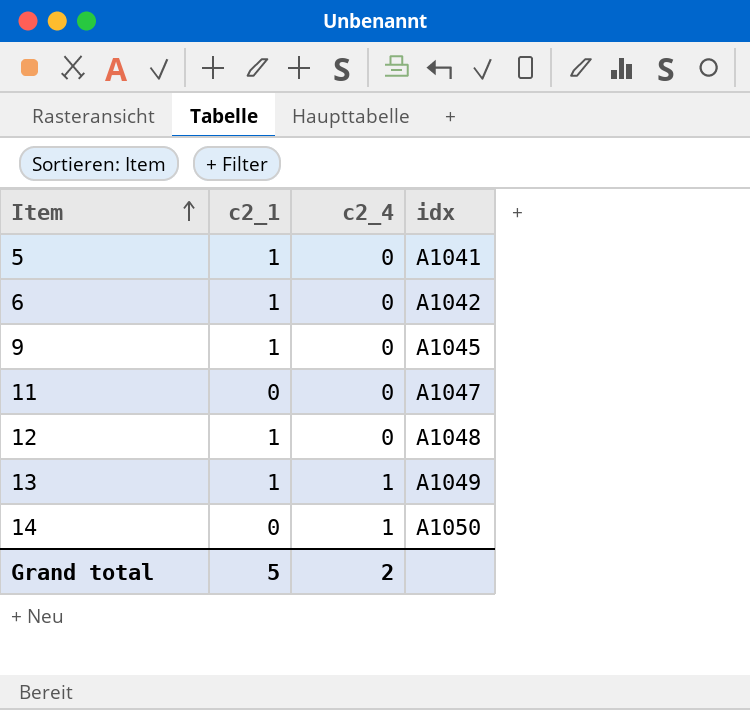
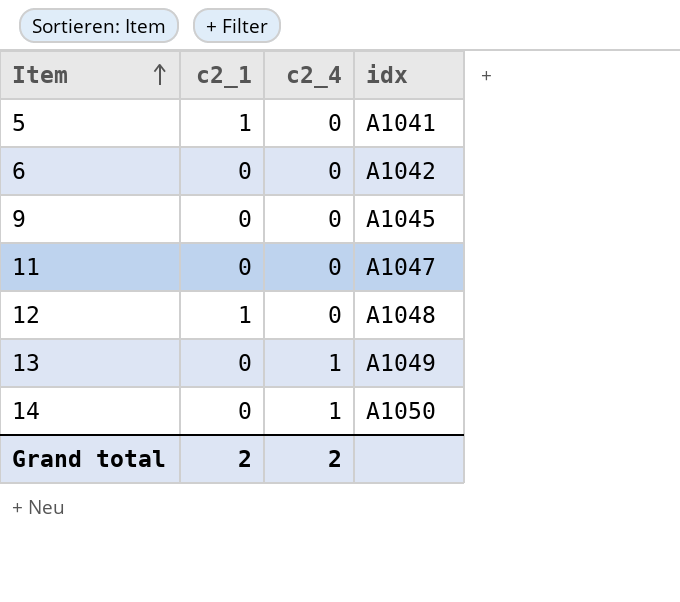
6 | c2_1: 1 -> 0
9 | c2_1: 1 -> 0
13 | c2_1: 1 -> 0
Grand total | c2_1: 5 -> 2

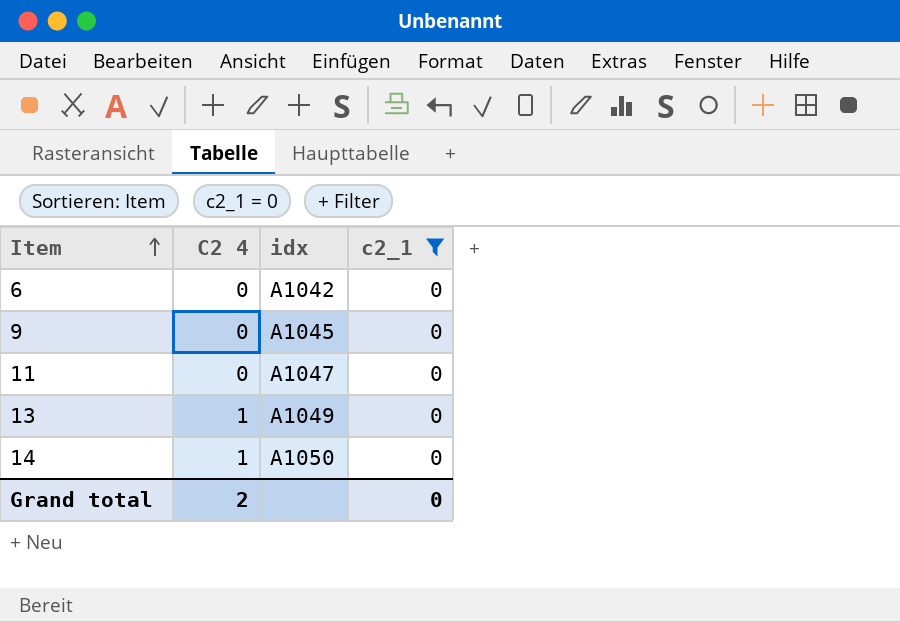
filter: none -> c2_1 = 0
column name: c2_4 -> C2 4
column c2_1 | position: 2 -> 4
Grand total | c2_1: 2 -> 0

